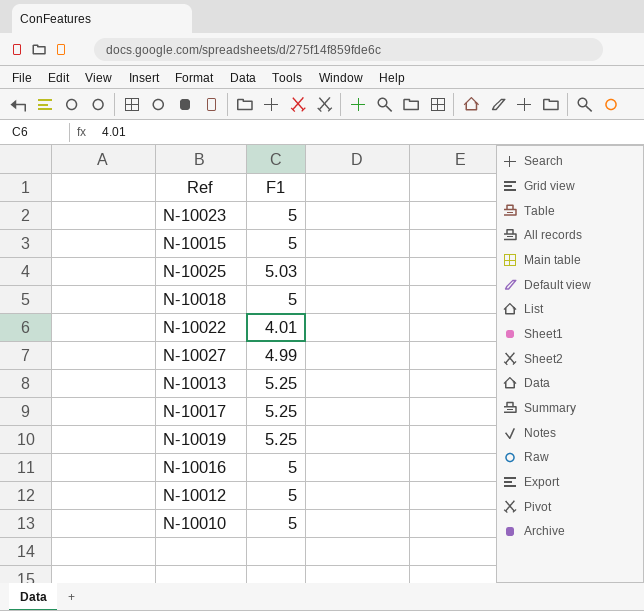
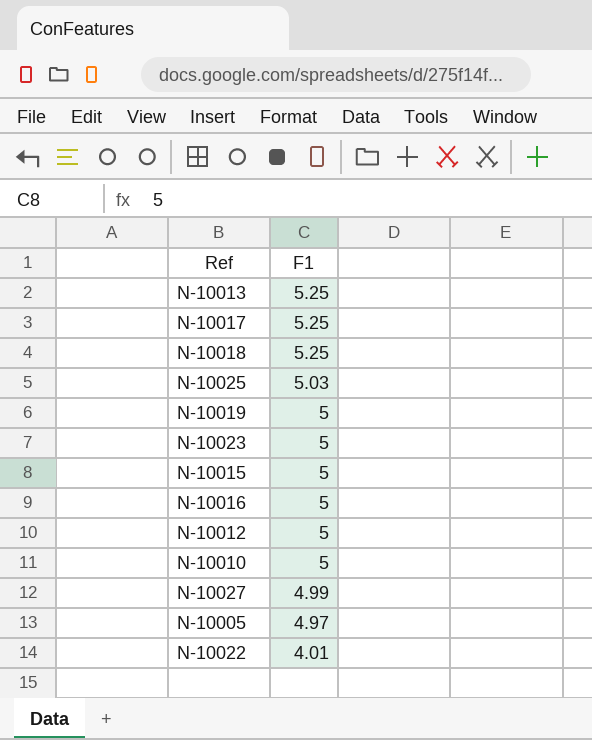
row order: none -> F1 descending
N-10018 | F1: 5 -> 5.25
N-10019 | F1: 5.25 -> 5
row N-10005: none -> 4.97

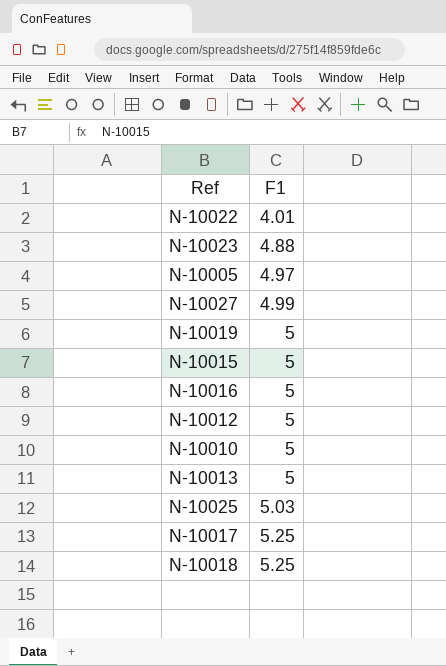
row order: F1 descending -> F1 ascending
N-10023 | F1: 5 -> 4.88
N-10013 | F1: 5.25 -> 5

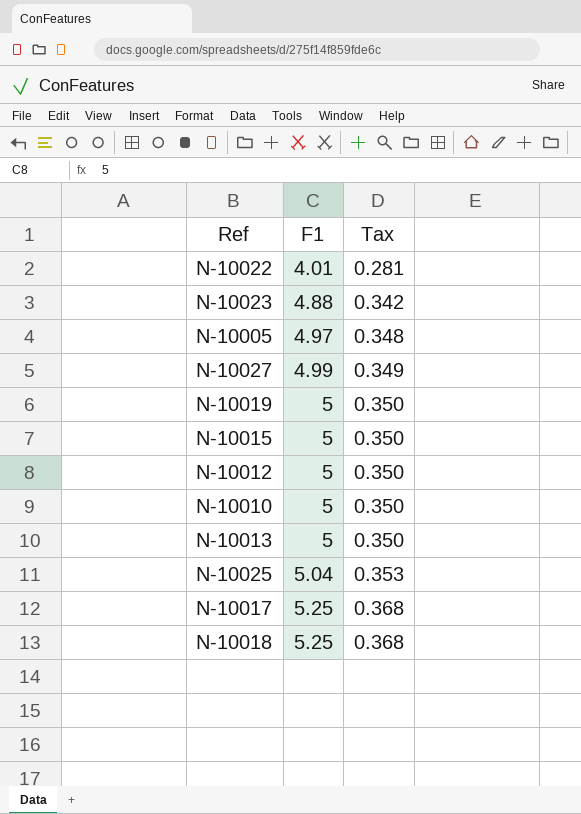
column Tax | formula: none -> [F1] * 0.07
row N-10016: 5 -> none
N-10025 | F1: 5.03 -> 5.04

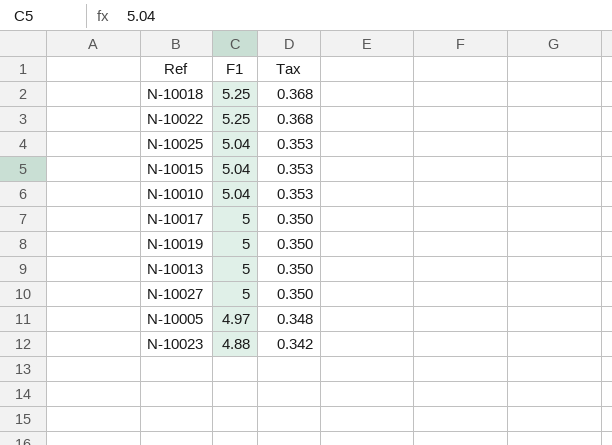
row order: F1 ascending -> F1 descending
row N-10012: 5 | 0.350 -> none
N-10022 | F1: 4.01 -> 5.25
N-10022 | Tax: 0.281 -> 0.368
N-10015 | F1: 5 -> 5.04
N-10015 | Tax: 0.350 -> 0.353
N-10010 | F1: 5 -> 5.04
N-10010 | Tax: 0.350 -> 0.353
N-10017 | F1: 5.25 -> 5
N-10017 | Tax: 0.368 -> 0.350
N-10027 | F1: 4.99 -> 5
N-10027 | Tax: 0.349 -> 0.350

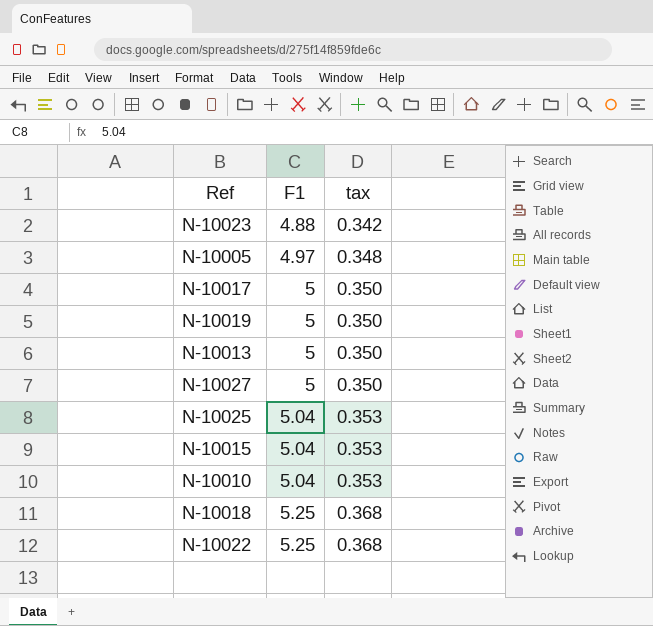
row order: F1 descending -> F1 ascending
column name: Tax -> tax

